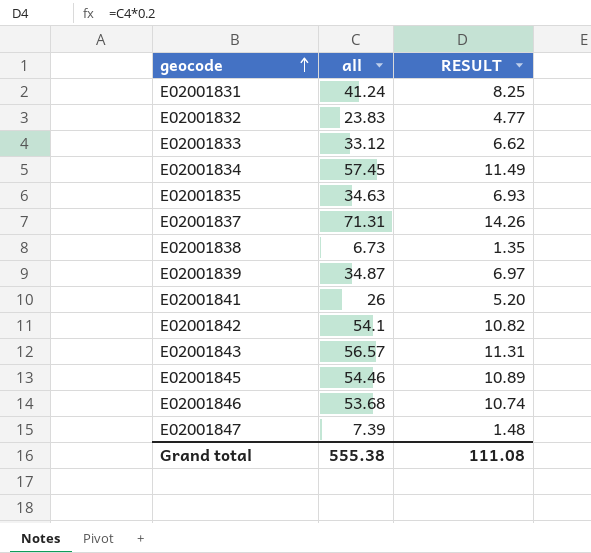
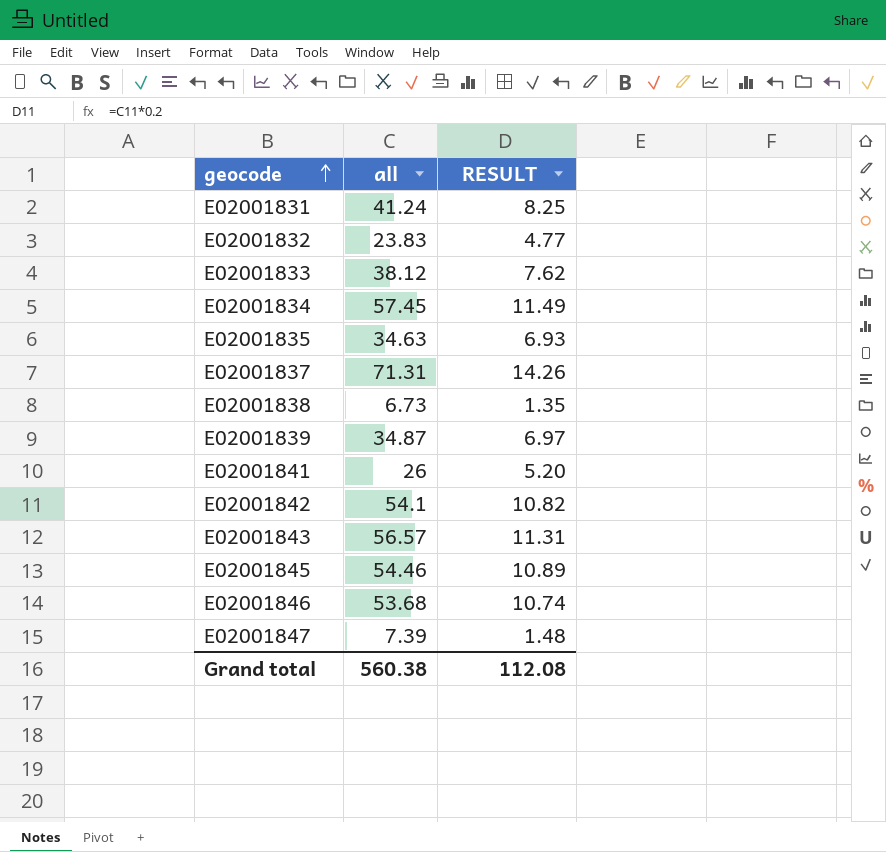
E02001833 | all: 33.12 -> 38.12
E02001833 | RESULT: 6.62 -> 7.62
Grand total | all: 555.38 -> 560.38
Grand total | RESULT: 111.08 -> 112.08

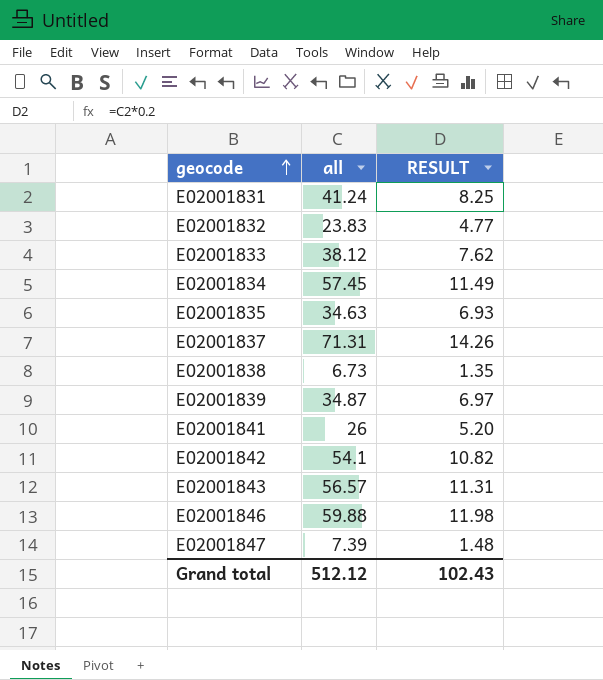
row E02001845: 54.46 | 10.89 -> none
E02001846 | all: 53.68 -> 59.88
E02001846 | RESULT: 10.74 -> 11.98
Grand total | all: 560.38 -> 512.12
Grand total | RESULT: 112.08 -> 102.43

